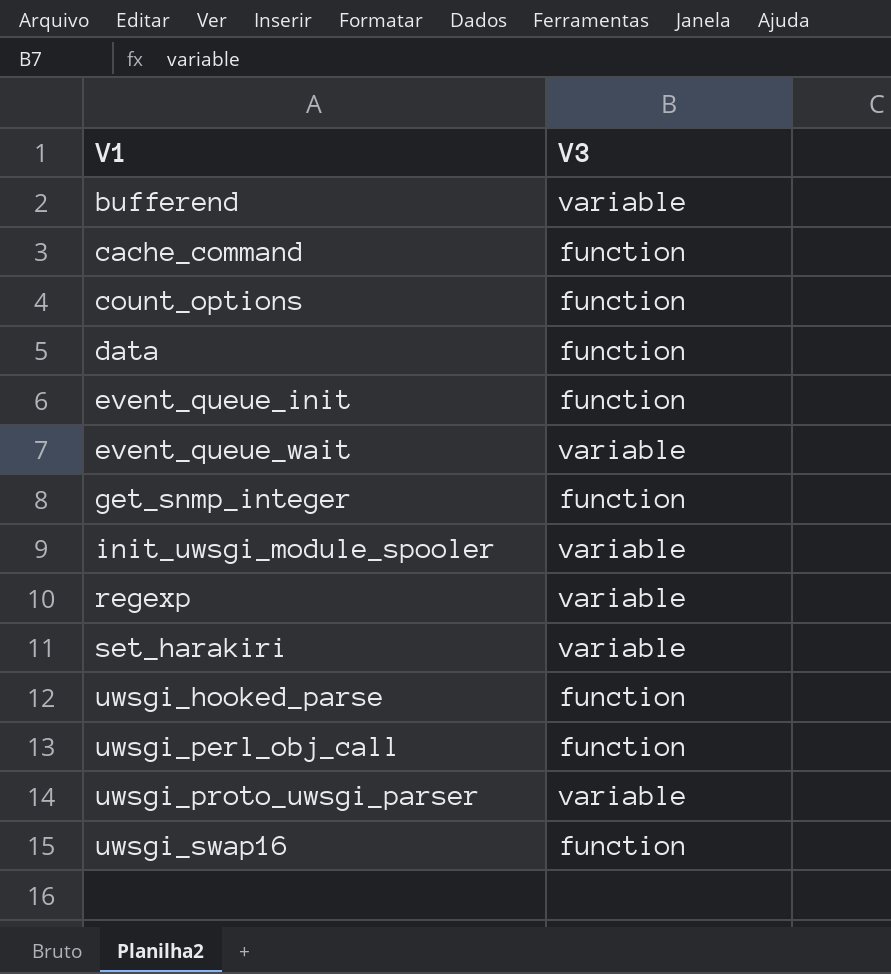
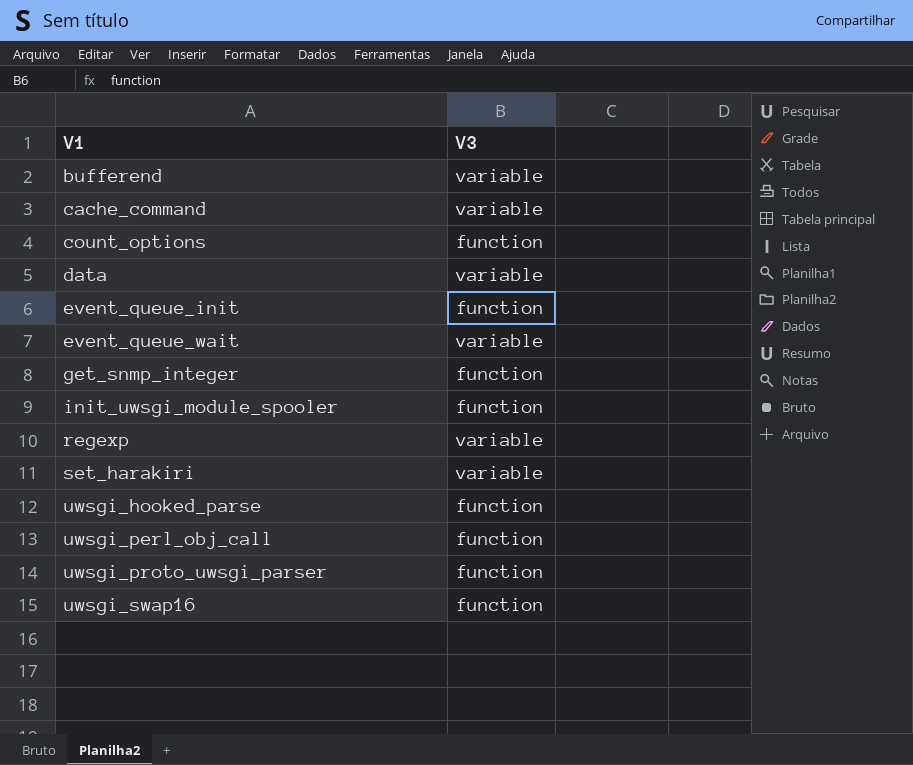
cache_command | V3: function -> variable
data | V3: function -> variable
init_uwsgi_module_spooler | V3: variable -> function
uwsgi_proto_uwsgi_parser | V3: variable -> function

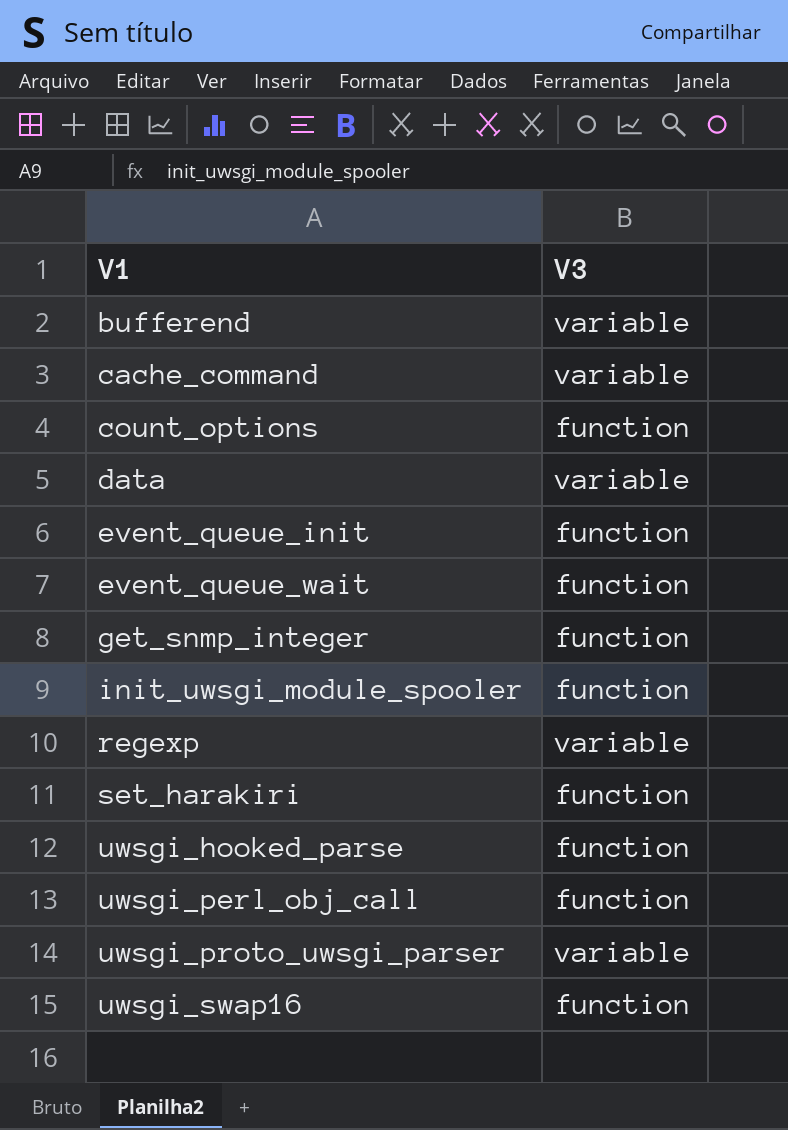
event_queue_wait | V3: variable -> function
set_harakiri | V3: variable -> function
uwsgi_proto_uwsgi_parser | V3: function -> variable

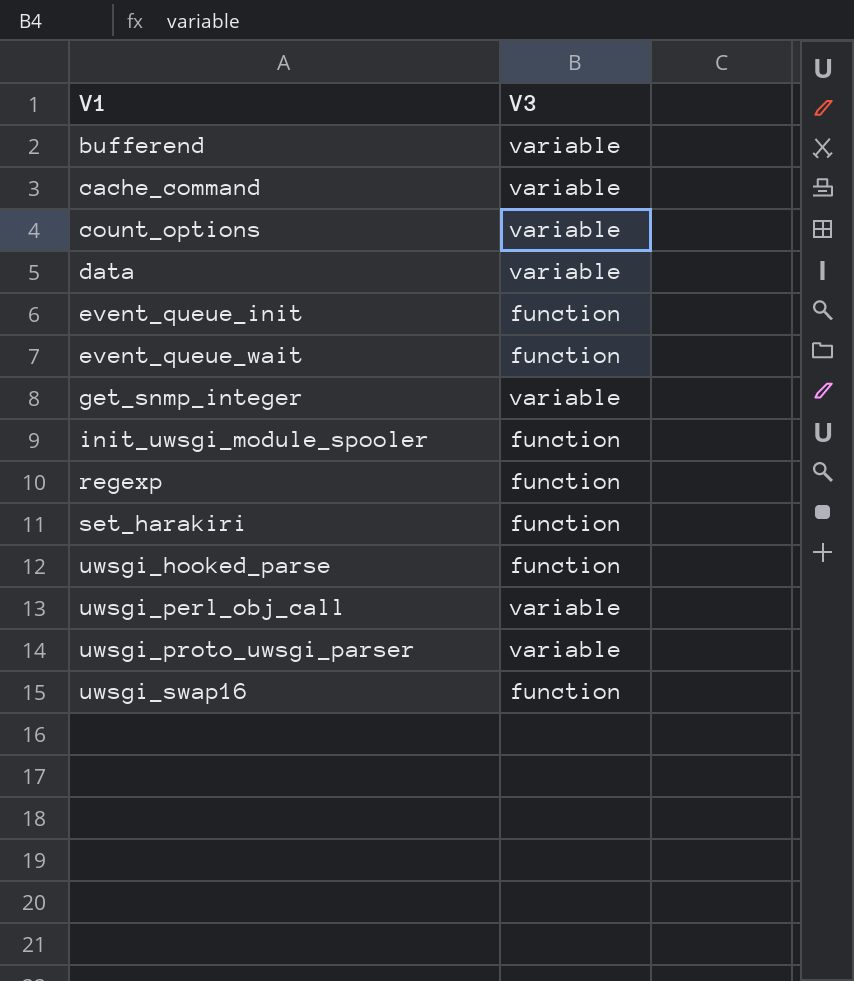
count_options | V3: function -> variable
get_snmp_integer | V3: function -> variable
regexp | V3: variable -> function
uwsgi_perl_obj_call | V3: function -> variable

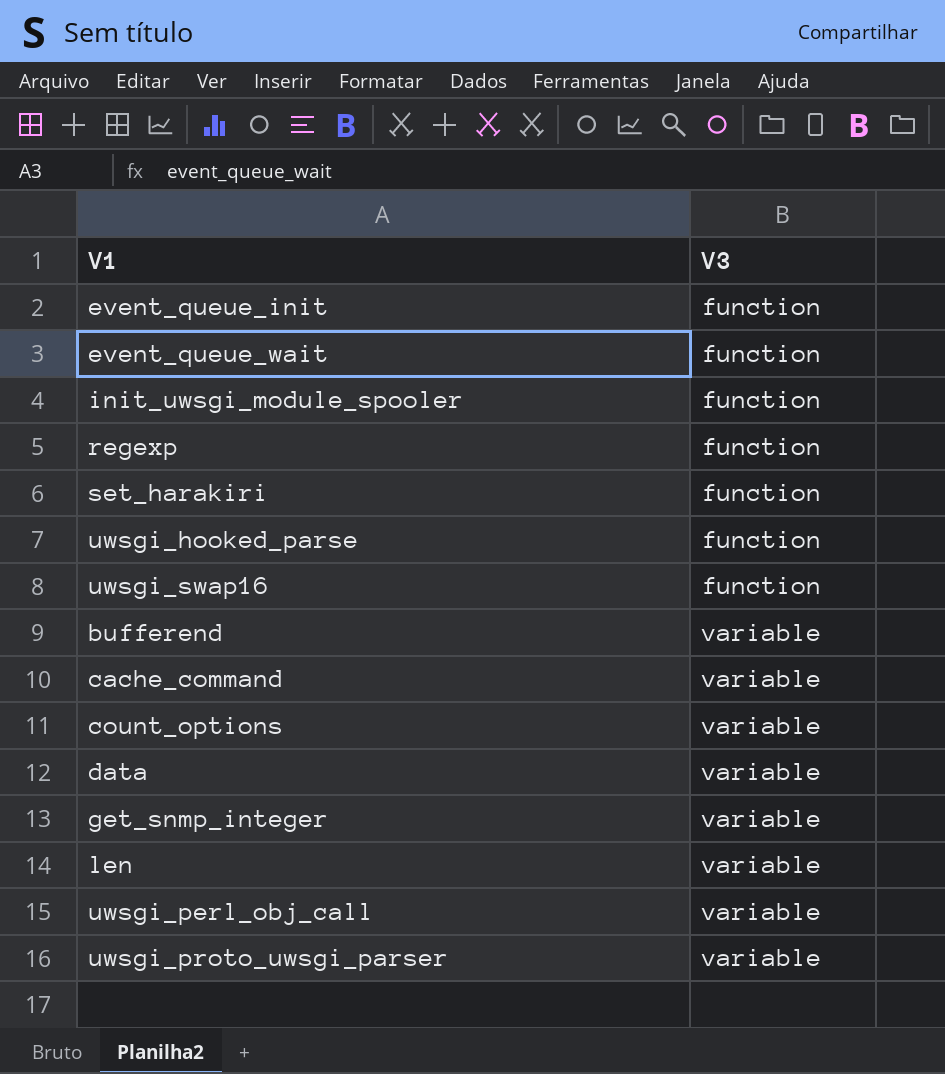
row order: V1 ascending -> V3 ascending
row len: none -> variable

